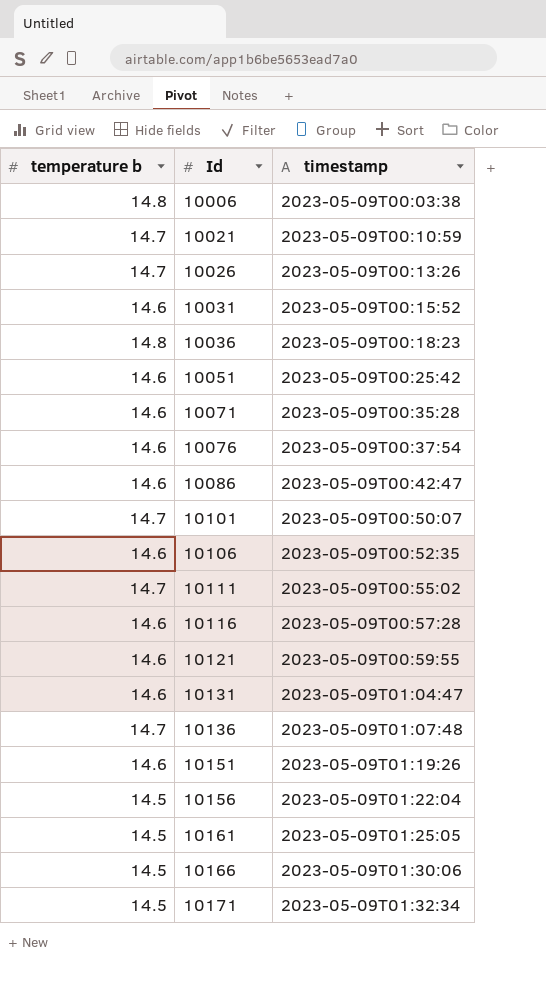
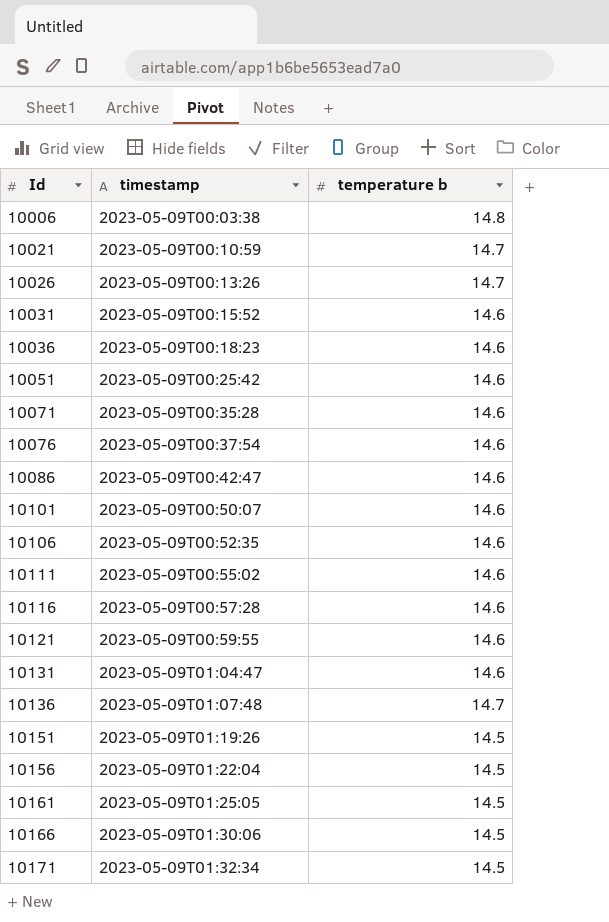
column temperature b | position: 1 -> 3
10036 | temperature b: 14.8 -> 14.6
10101 | temperature b: 14.7 -> 14.6
10111 | temperature b: 14.7 -> 14.6
10151 | temperature b: 14.6 -> 14.5

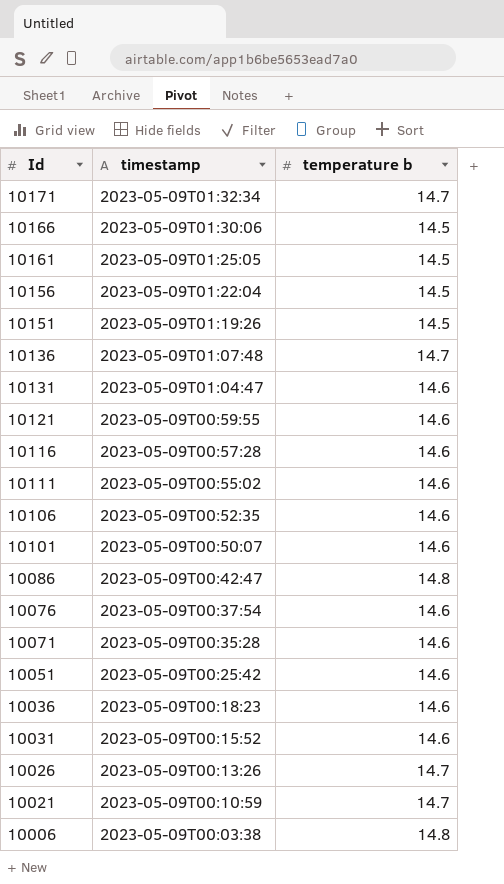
row order: Id ascending -> Id descending
10171 | temperature b: 14.5 -> 14.7
10086 | temperature b: 14.6 -> 14.8

